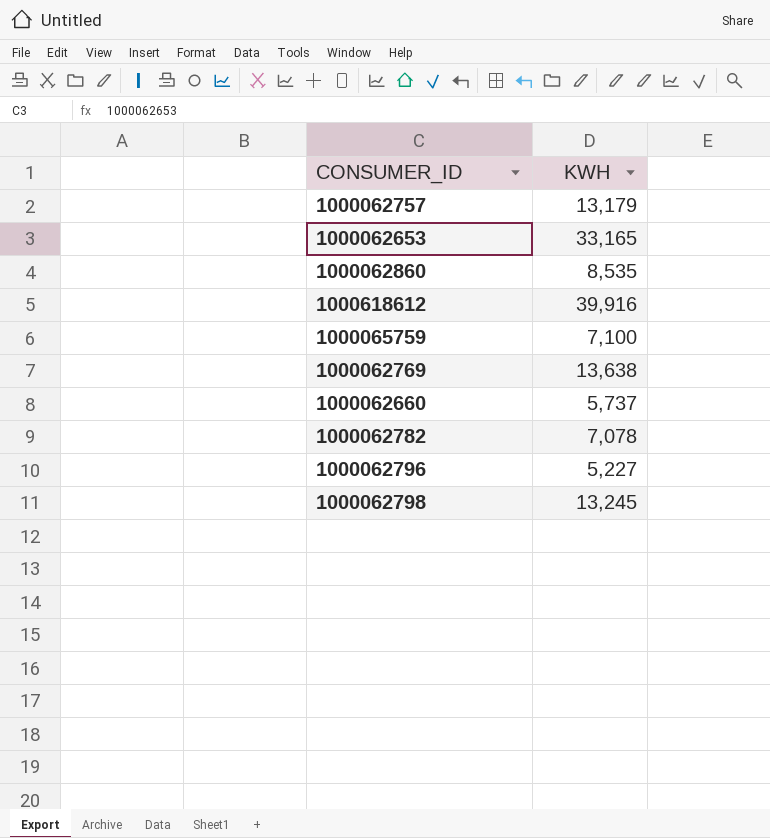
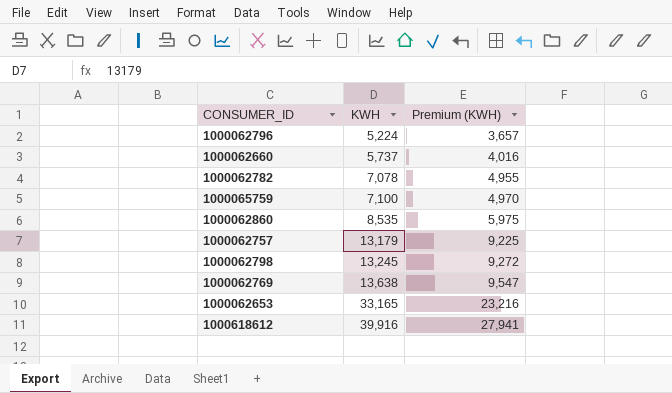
row order: none -> KWH ascending
column Premium (KWH) | formula: none -> [KWH] * 0.7
1000062796 | KWH: 5,227 -> 5,224

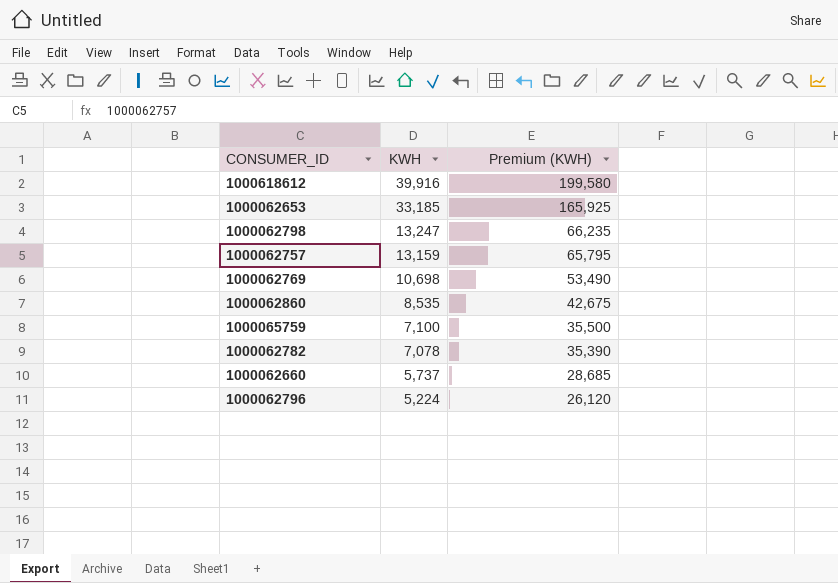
row order: KWH ascending -> KWH descending
column Premium (KWH) | formula: [KWH] * 0.7 -> [KWH] * 5
1000062653 | KWH: 33,165 -> 33,185
1000062798 | KWH: 13,245 -> 13,247
1000062757 | KWH: 13,179 -> 13,159
1000062769 | KWH: 13,638 -> 10,698

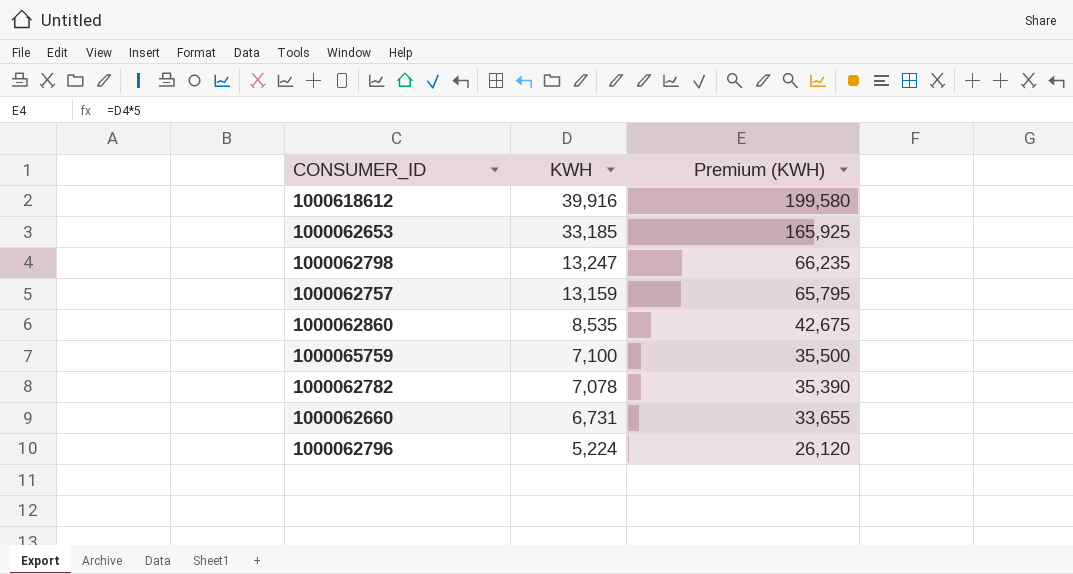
row 1000062769: 10,698 | 53,490 -> none
1000062660 | KWH: 5,737 -> 6,731
1000062660 | Premium (KWH): 28,685 -> 33,655

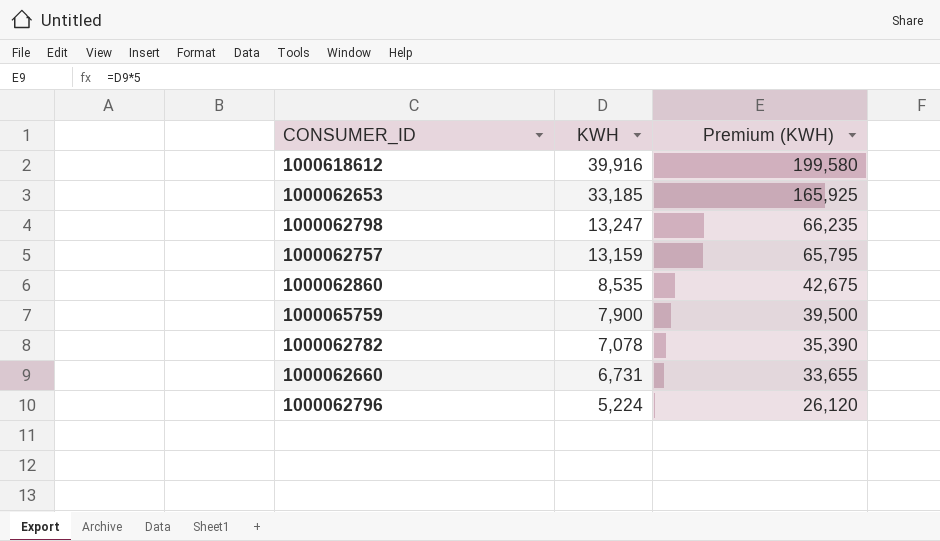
1000065759 | KWH: 7,100 -> 7,900
1000065759 | Premium (KWH): 35,500 -> 39,500

